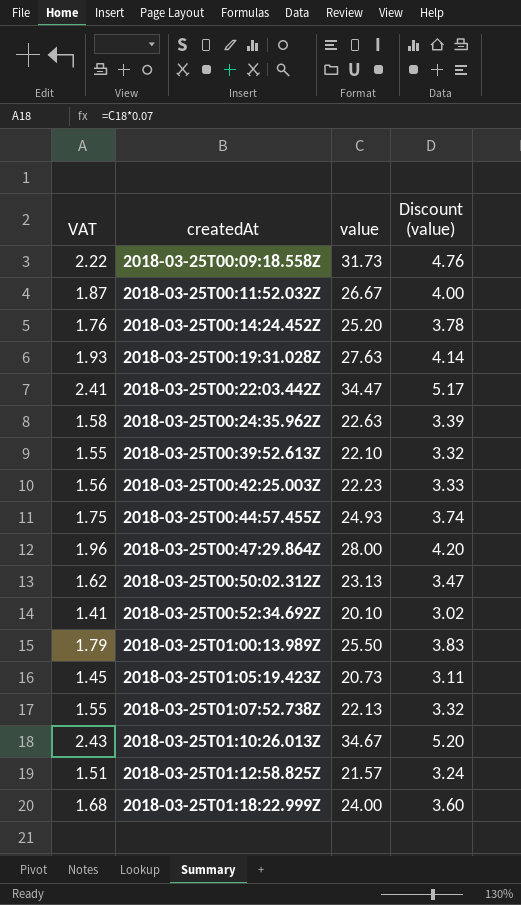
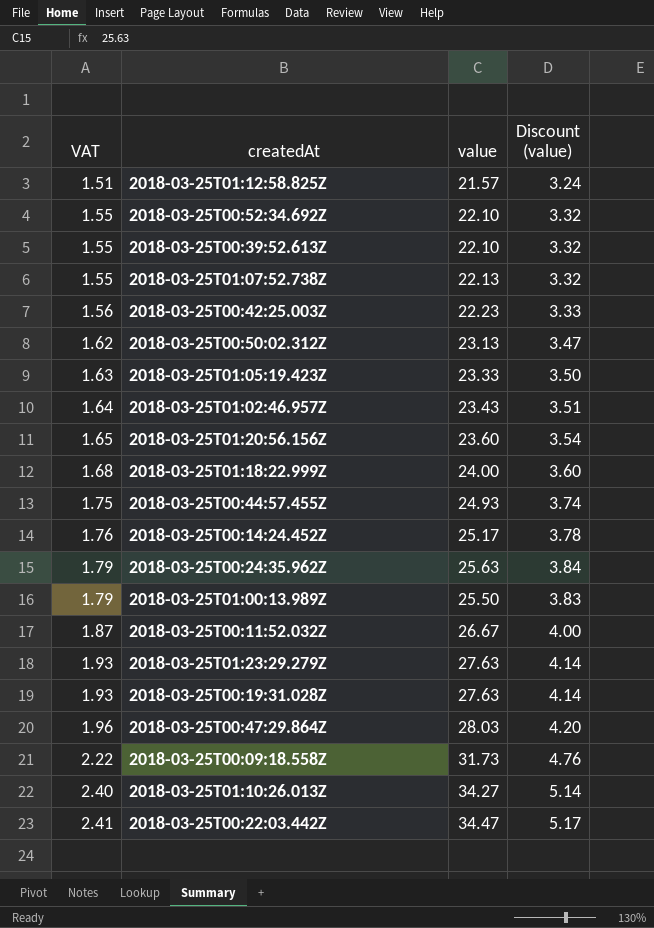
row order: createdAt ascending -> VAT ascending
2018-03-25T00:52:34.692Z | VAT: 1.41 -> 1.55
2018-03-25T00:52:34.692Z | value: 20.10 -> 22.10
2018-03-25T00:52:34.692Z | Discount (value): 3.02 -> 3.32
2018-03-25T01:05:19.423Z | VAT: 1.45 -> 1.63
2018-03-25T01:05:19.423Z | value: 20.73 -> 23.33
2018-03-25T01:05:19.423Z | Discount (value): 3.11 -> 3.50
row 2018-03-25T01:02:46.957Z: none -> 1.64 | 23.43 | 3.51
row 2018-03-25T01:20:56.156Z: none -> 1.65 | 23.60 | 3.54
2018-03-25T00:14:24.452Z | value: 25.20 -> 25.17
2018-03-25T00:24:35.962Z | VAT: 1.58 -> 1.79
2018-03-25T00:24:35.962Z | value: 22.63 -> 25.63
2018-03-25T00:24:35.962Z | Discount (value): 3.39 -> 3.84
row 2018-03-25T01:23:29.279Z: none -> 1.93 | 27.63 | 4.14
2018-03-25T00:47:29.864Z | value: 28.00 -> 28.03
2018-03-25T01:10:26.013Z | VAT: 2.43 -> 2.40
2018-03-25T01:10:26.013Z | value: 34.67 -> 34.27
2018-03-25T01:10:26.013Z | Discount (value): 5.20 -> 5.14

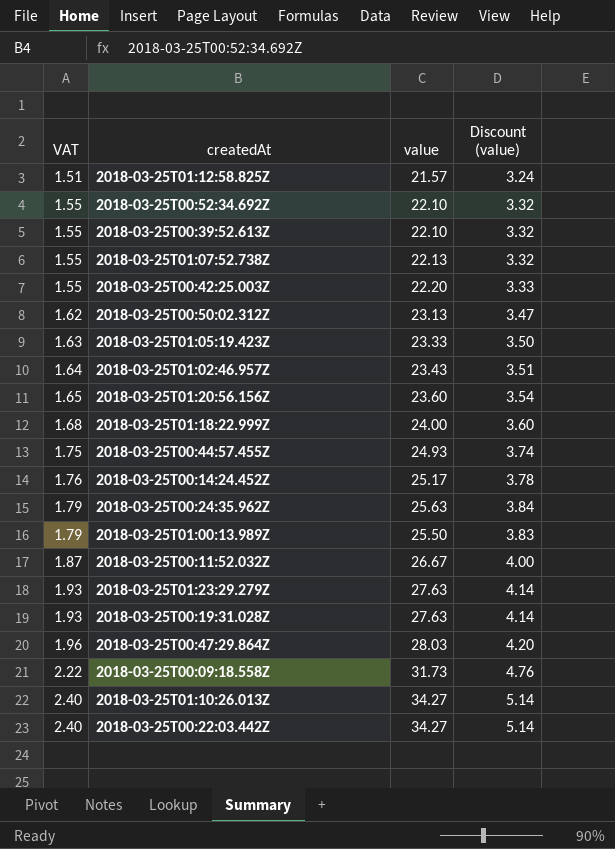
2018-03-25T00:42:25.003Z | VAT: 1.56 -> 1.55
2018-03-25T00:42:25.003Z | value: 22.23 -> 22.20
2018-03-25T00:22:03.442Z | VAT: 2.41 -> 2.40
2018-03-25T00:22:03.442Z | value: 34.47 -> 34.27
2018-03-25T00:22:03.442Z | Discount (value): 5.17 -> 5.14

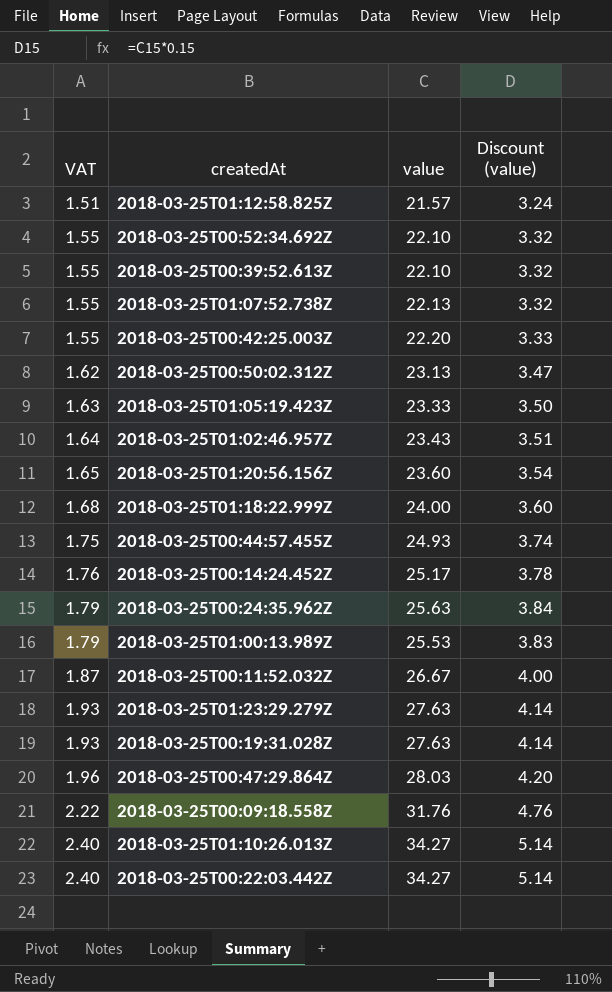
2018-03-25T01:00:13.989Z | value: 25.50 -> 25.53
2018-03-25T00:09:18.558Z | value: 31.73 -> 31.76

